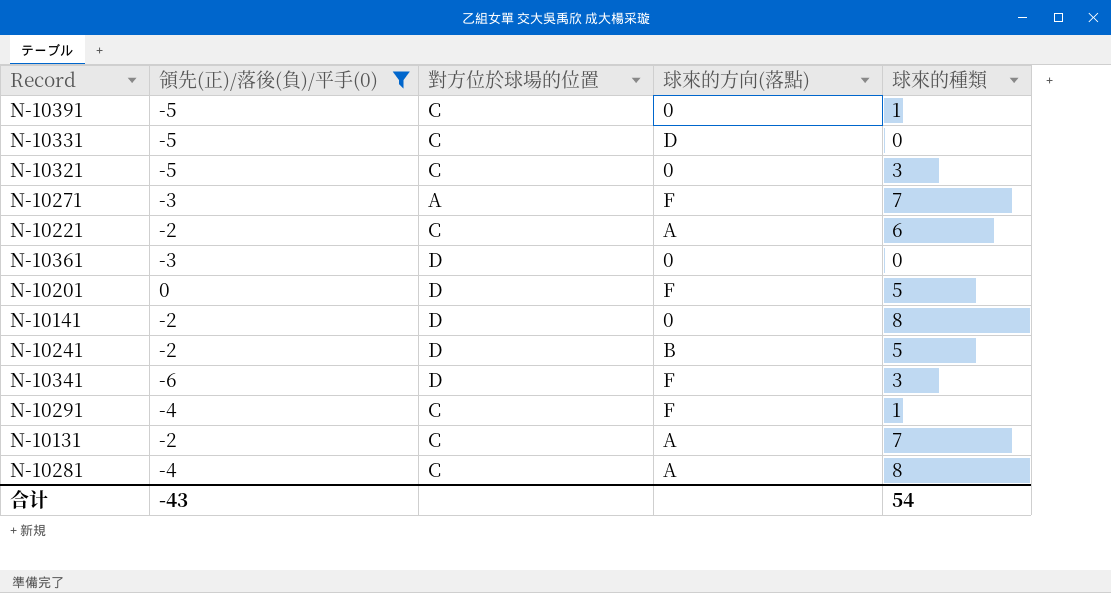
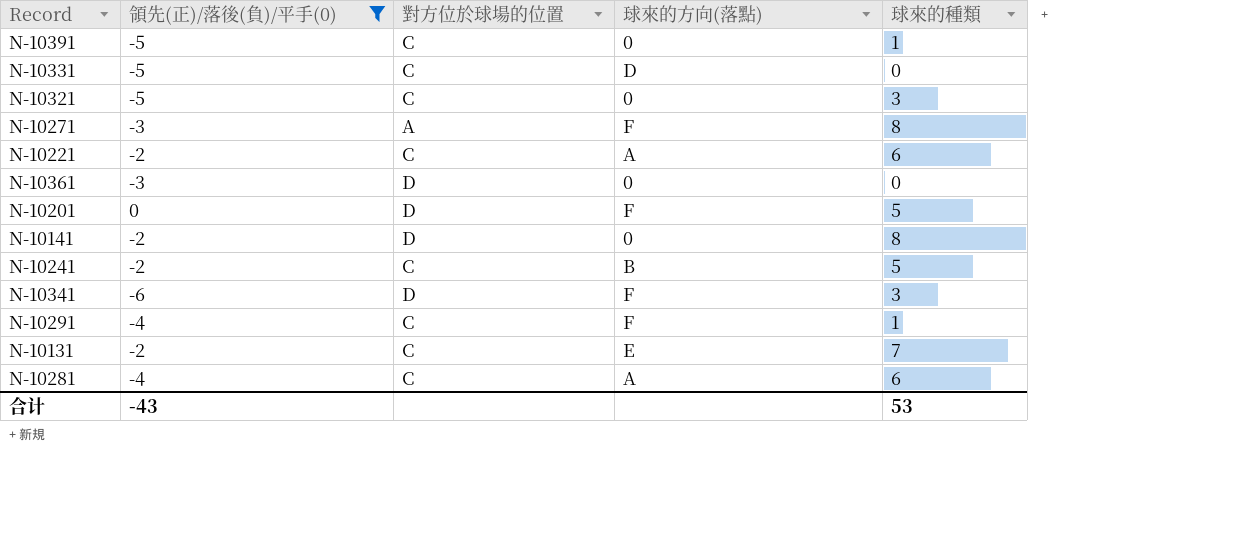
N-10271 | 球來的種類: 7 -> 8
N-10241 | 對方位於球場的位置: D -> C
N-10131 | 球來的方向(落點): A -> E
N-10281 | 球來的種類: 8 -> 6
合计 | 球來的種類: 54 -> 53

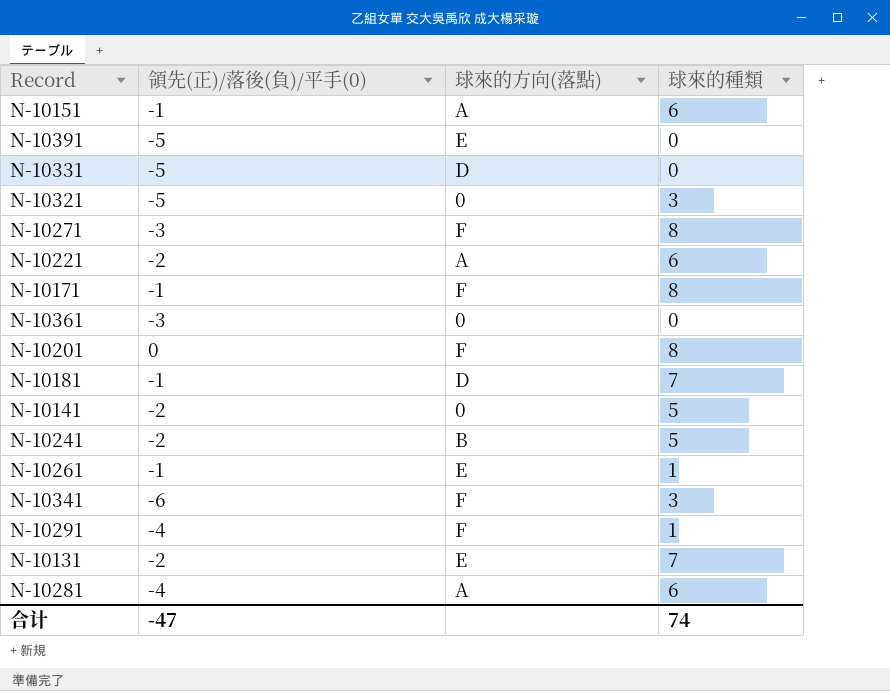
filter: 領先(正)/落後(負)/平手(0) != -1 -> none
column 對方位於球場的位置 | position: 3 -> none
N-10391 | 球來的方向(落點): 0 -> E
N-10391 | 球來的種類: 1 -> 0
N-10201 | 球來的種類: 5 -> 8
N-10141 | 球來的種類: 8 -> 5
合计 | 領先(正)/落後(負)/平手(0): -43 -> -47
合计 | 球來的種類: 53 -> 74

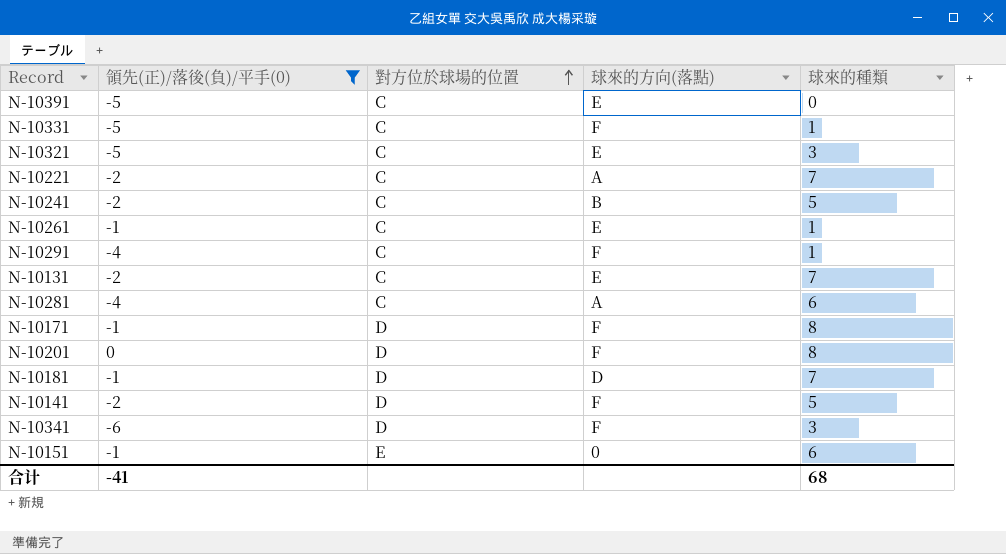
filter: none -> 領先(正)/落後(負)/平手(0) != -3
row order: none -> 對方位於球場的位置 ascending
column 對方位於球場的位置 | position: none -> 3
N-10331 | 球來的方向(落點): D -> F
N-10331 | 球來的種類: 0 -> 1
N-10321 | 球來的方向(落點): 0 -> E
N-10221 | 球來的種類: 6 -> 7
N-10141 | 球來的方向(落點): 0 -> F
N-10151 | 球來的方向(落點): A -> 0
合计 | 領先(正)/落後(負)/平手(0): -47 -> -41
合计 | 球來的種類: 74 -> 68

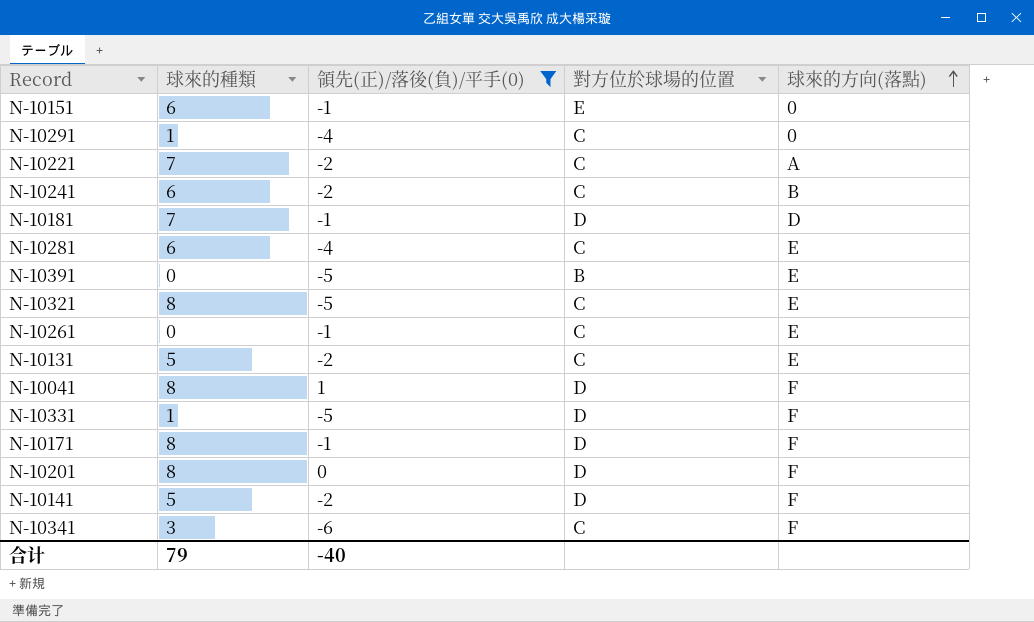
row order: 對方位於球場的位置 ascending -> 球來的方向(落點) ascending
column 球來的種類 | position: 5 -> 2
N-10291 | 球來的方向(落點): F -> 0
N-10241 | 球來的種類: 5 -> 6
N-10281 | 球來的方向(落點): A -> E
N-10391 | 對方位於球場的位置: C -> B
N-10321 | 球來的種類: 3 -> 8
N-10261 | 球來的種類: 1 -> 0
N-10131 | 球來的種類: 7 -> 5
row N-10041: none -> 8 | 1 | D | F
N-10331 | 對方位於球場的位置: C -> D
N-10341 | 對方位於球場的位置: D -> C
合计 | 球來的種類: 68 -> 79
合计 | 領先(正)/落後(負)/平手(0): -41 -> -40

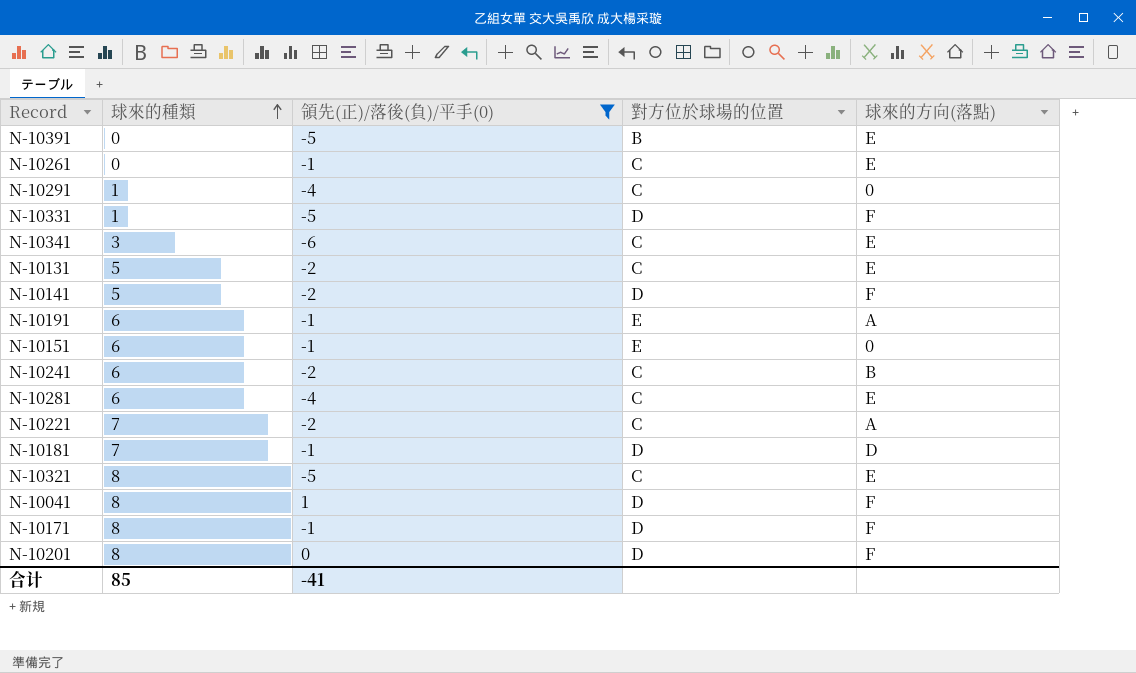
row order: 球來的方向(落點) ascending -> 球來的種類 ascending
N-10341 | 球來的方向(落點): F -> E
row N-10191: none -> 6 | -1 | E | A
合计 | 球來的種類: 79 -> 85
合计 | 領先(正)/落後(負)/平手(0): -40 -> -41

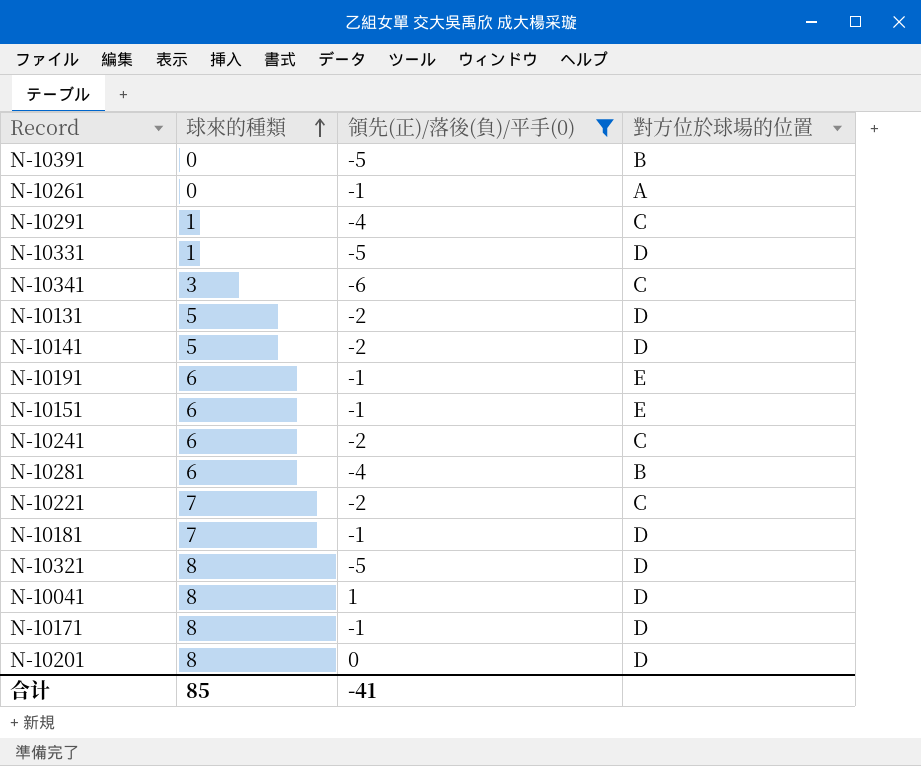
column 球來的方向(落點) | position: 5 -> none
N-10261 | 對方位於球場的位置: C -> A
N-10131 | 對方位於球場的位置: C -> D
N-10281 | 對方位於球場的位置: C -> B
N-10321 | 對方位於球場的位置: C -> D

